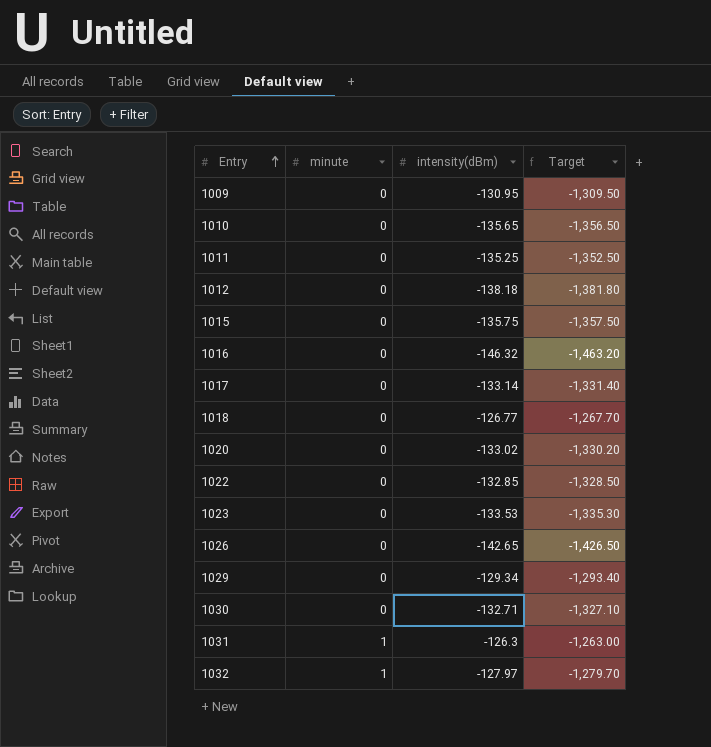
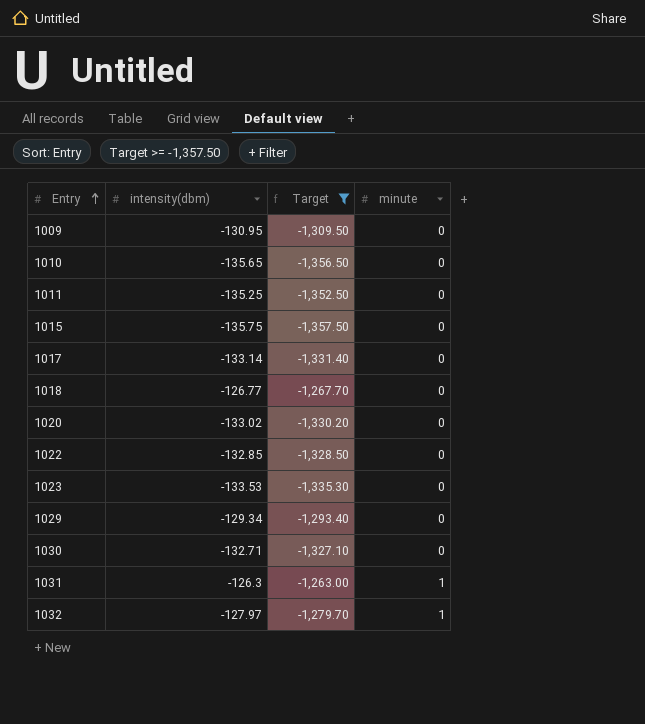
filter: none -> Target >= -1,357.50
column name: intensity(dBm) -> intensity(dbm)
column minute | position: 2 -> 4

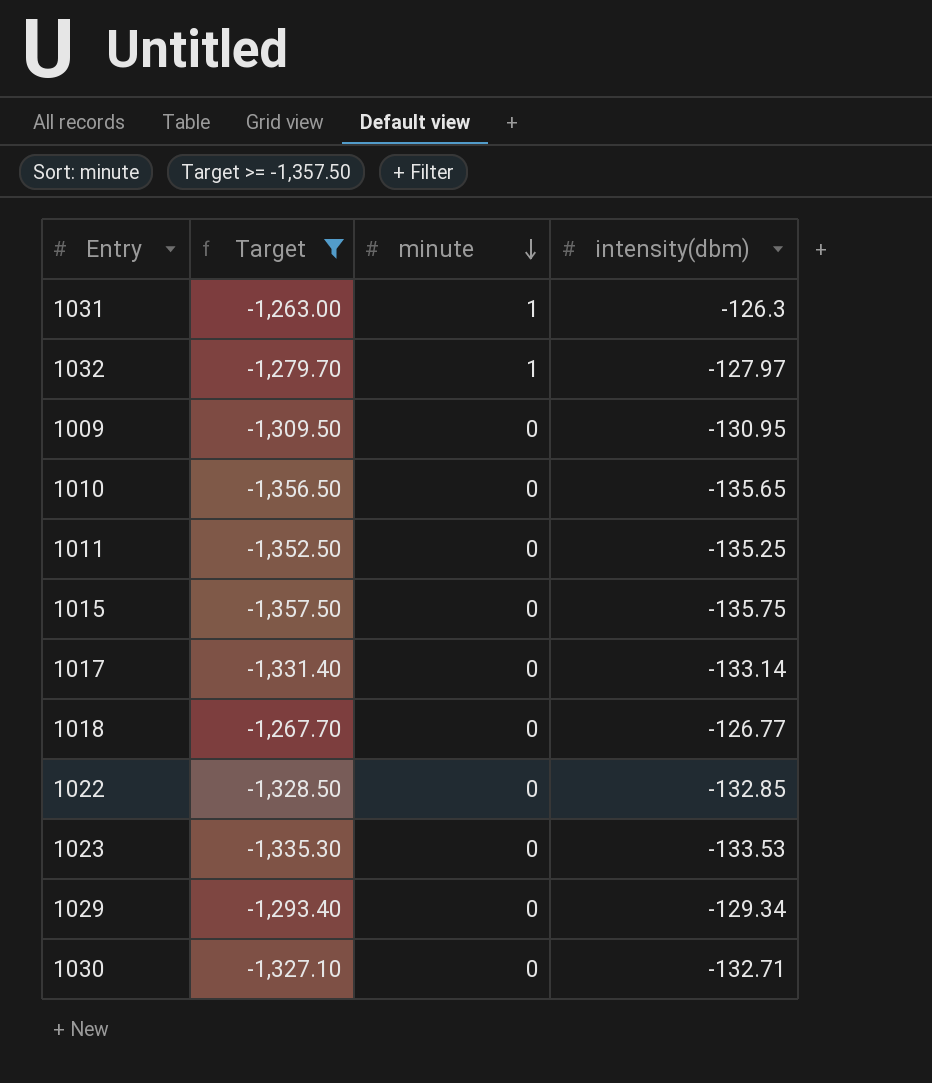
row order: Entry ascending -> minute descending
column intensity(dbm) | position: 2 -> 4
row 1020: -133.02 | -1,330.20 | 0 -> none

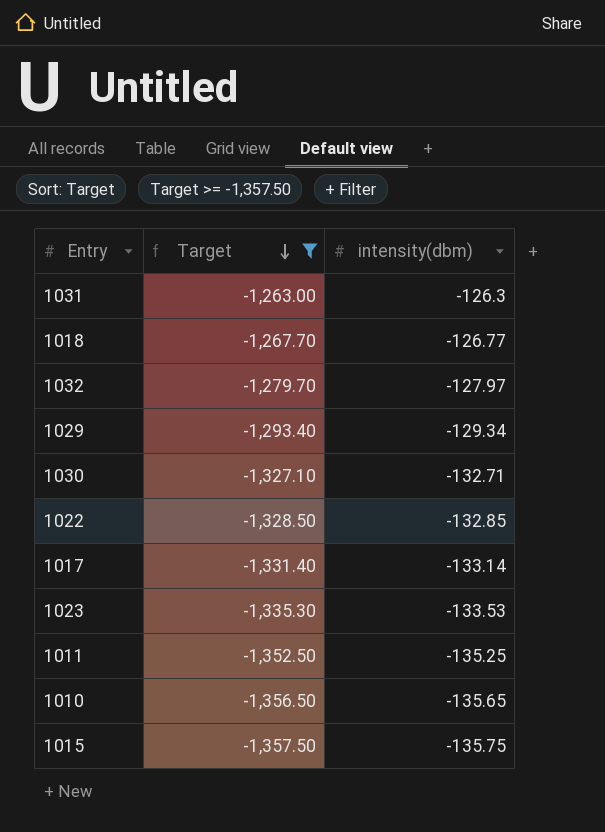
row order: minute descending -> Target descending
column minute | position: 3 -> none
row 1009: -1,309.50 | 0 | -130.95 -> none

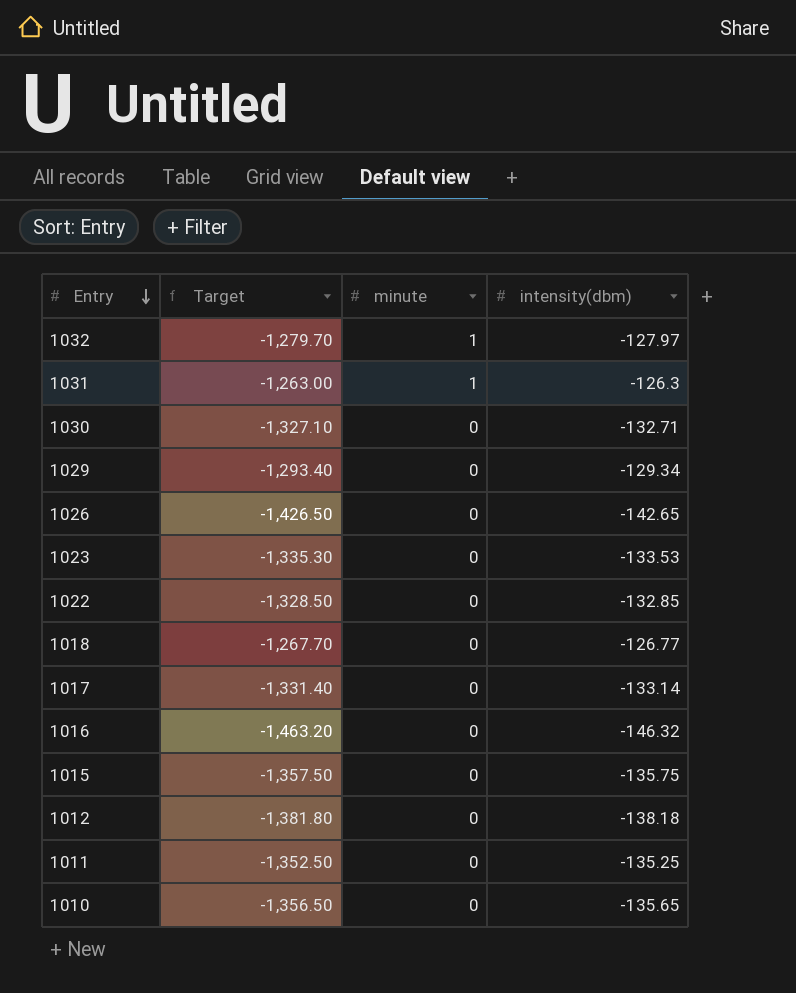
filter: Target >= -1,357.50 -> none
row order: Target descending -> Entry descending
column minute | position: none -> 3

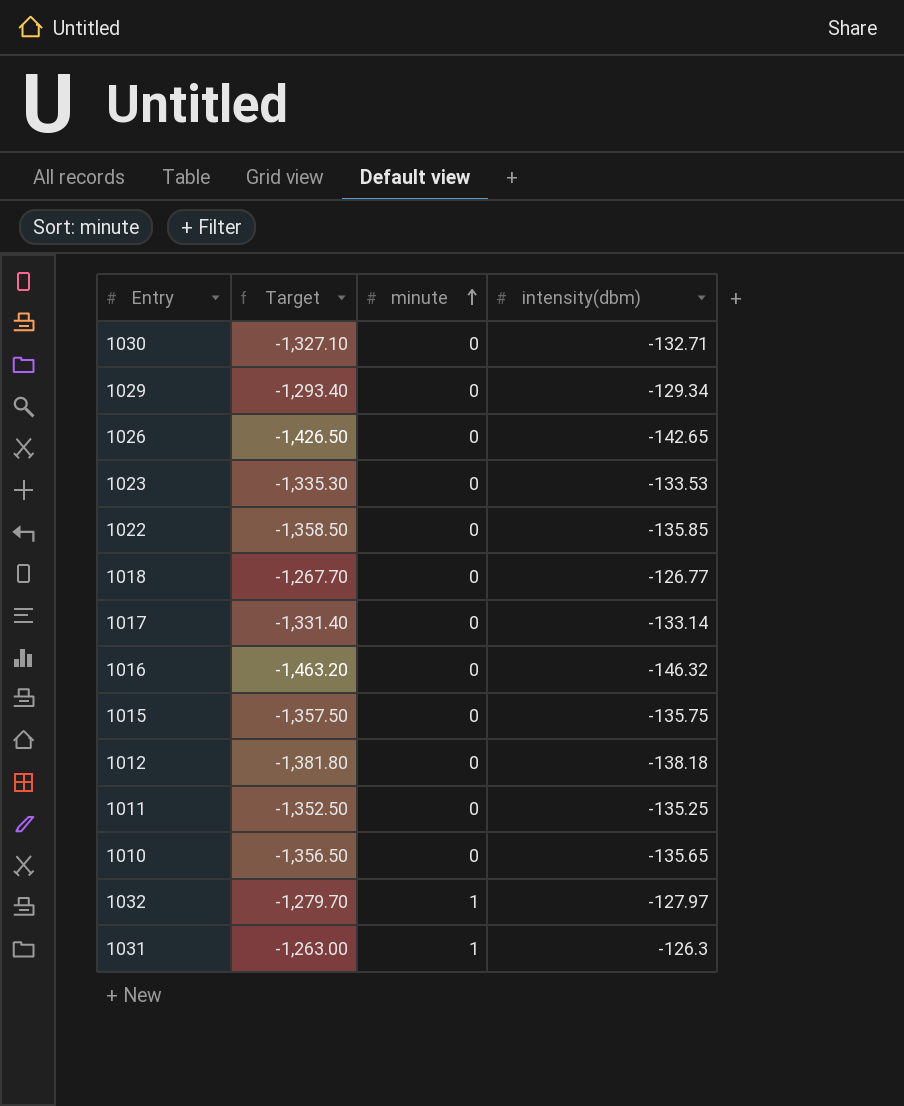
row order: Entry descending -> minute ascending
1022 | Target: -1,328.50 -> -1,358.50
1022 | intensity(dbm): -132.85 -> -135.85

